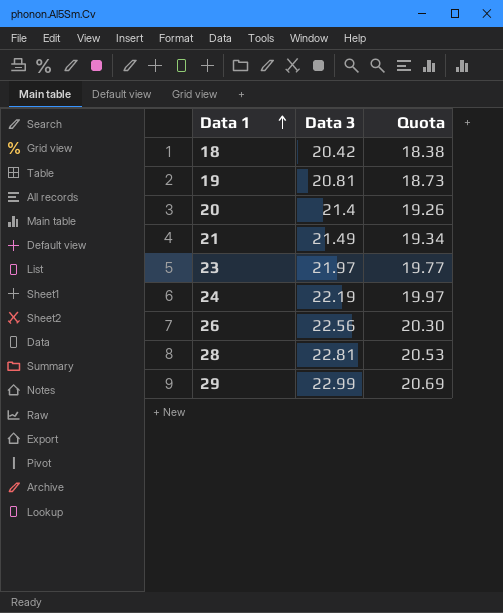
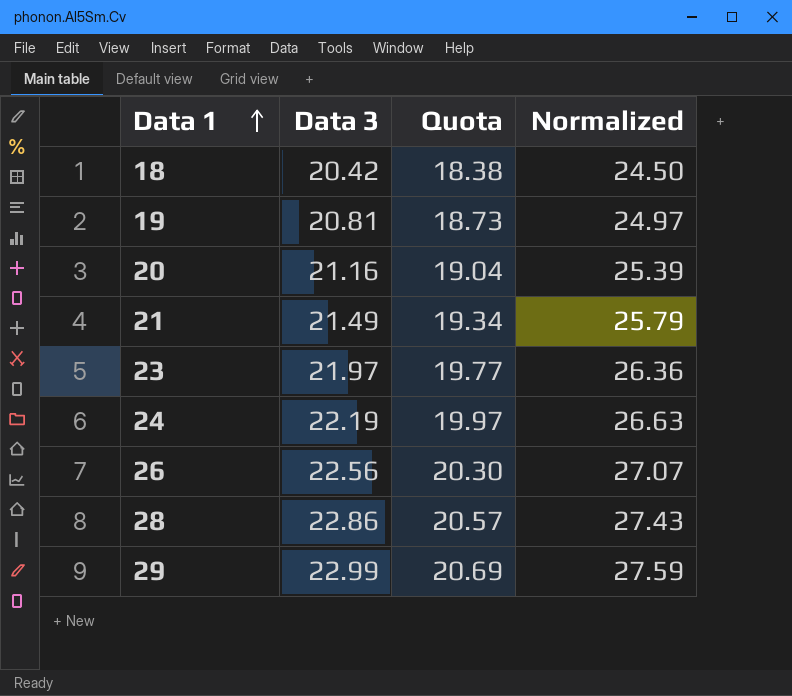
column Normalized | formula: none -> [Data 3] * 1.2
20 | Data 3: 21.4 -> 21.16
20 | Quota: 19.26 -> 19.04
28 | Data 3: 22.81 -> 22.86
28 | Quota: 20.53 -> 20.57

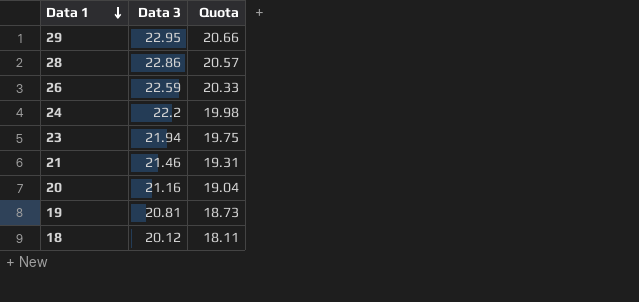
row order: Data 1 ascending -> Data 1 descending
column Normalized | formula: [Data 3] * 1.2 -> none
29 | Data 3: 22.99 -> 22.95
29 | Quota: 20.69 -> 20.66
26 | Data 3: 22.56 -> 22.59
26 | Quota: 20.30 -> 20.33
24 | Data 3: 22.19 -> 22.2
24 | Quota: 19.97 -> 19.98
23 | Data 3: 21.97 -> 21.94
23 | Quota: 19.77 -> 19.75
21 | Data 3: 21.49 -> 21.46
21 | Quota: 19.34 -> 19.31
18 | Data 3: 20.42 -> 20.12
18 | Quota: 18.38 -> 18.11

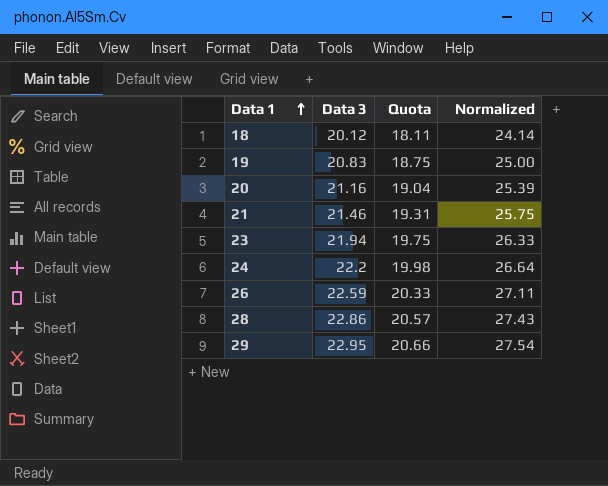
row order: Data 1 descending -> Data 1 ascending
column Normalized | formula: none -> [Data 3] * 1.2
19 | Data 3: 20.81 -> 20.83
19 | Quota: 18.73 -> 18.75

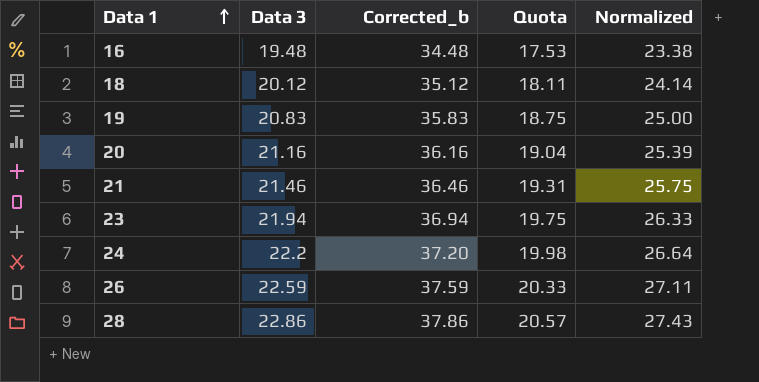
column Corrected_b | formula: none -> [Data 3] + 15
row 29: 22.95 | 20.66 | 27.54 -> none
row 16: none -> 19.48 | 34.48 | 17.53 | 23.38

